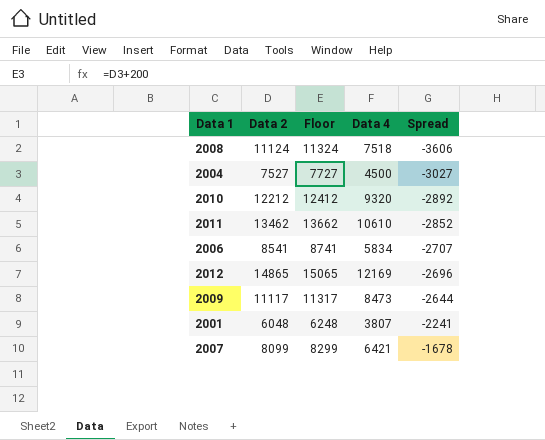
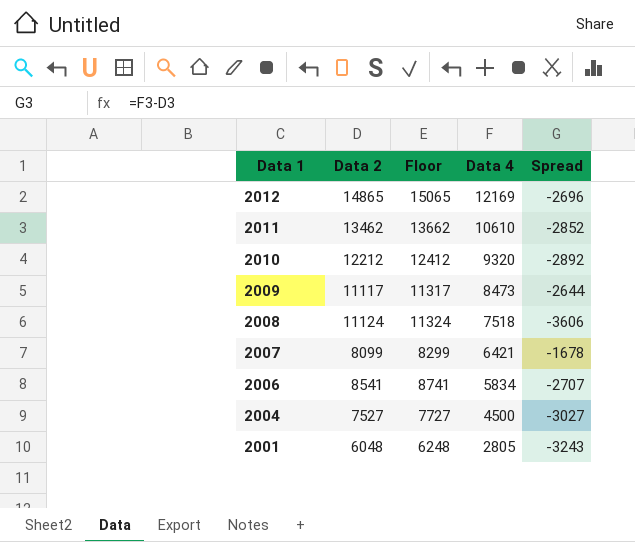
row order: Spread ascending -> Data 1 descending
2001 | Data 4: 3807 -> 2805
2001 | Spread: -2241 -> -3243

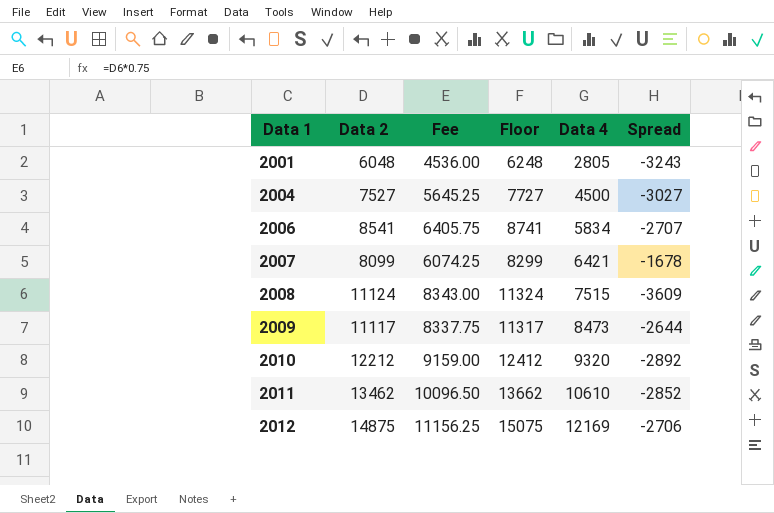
row order: Data 1 descending -> Data 1 ascending
column Fee | formula: none -> [Data 2] * 0.75
2008 | Data 4: 7518 -> 7515
2008 | Spread: -3606 -> -3609
2012 | Data 2: 14865 -> 14875
2012 | Floor: 15065 -> 15075
2012 | Spread: -2696 -> -2706

